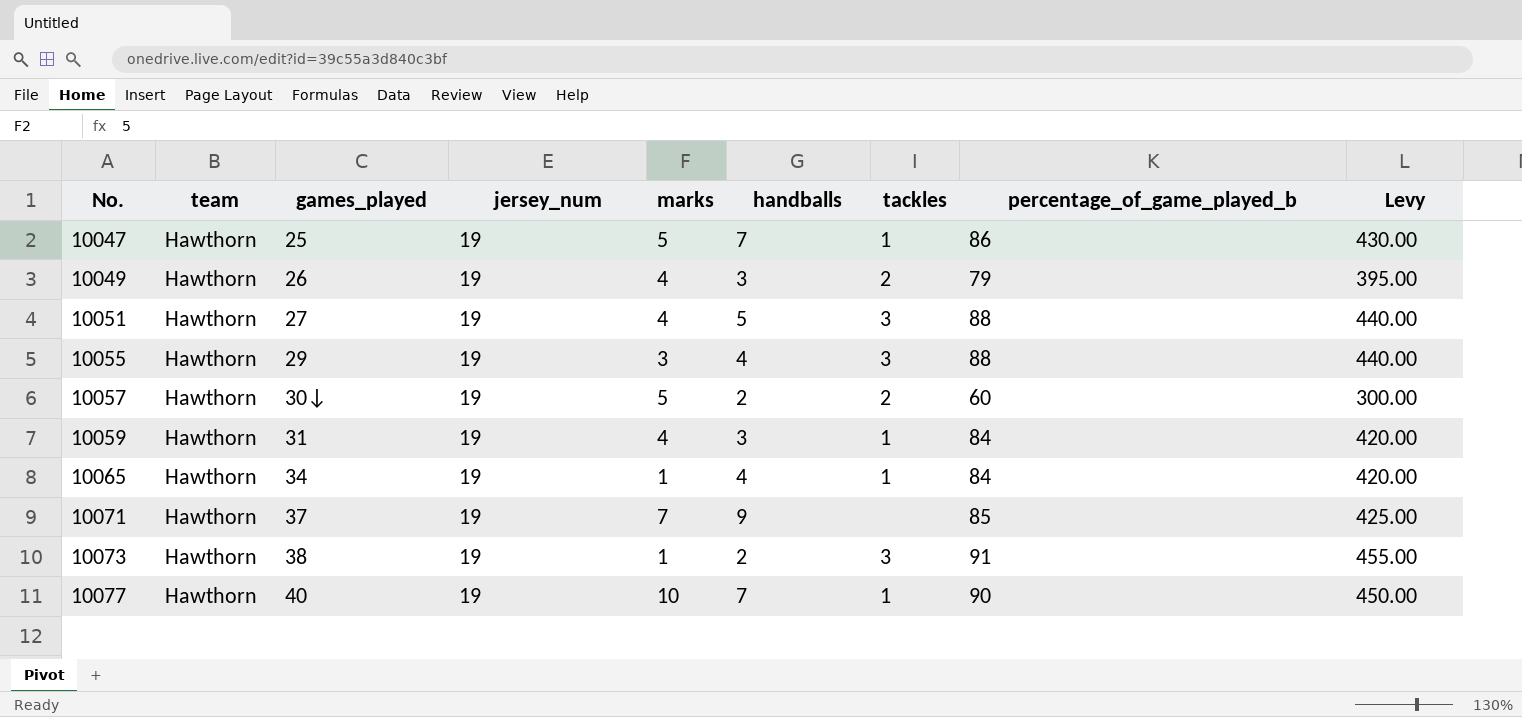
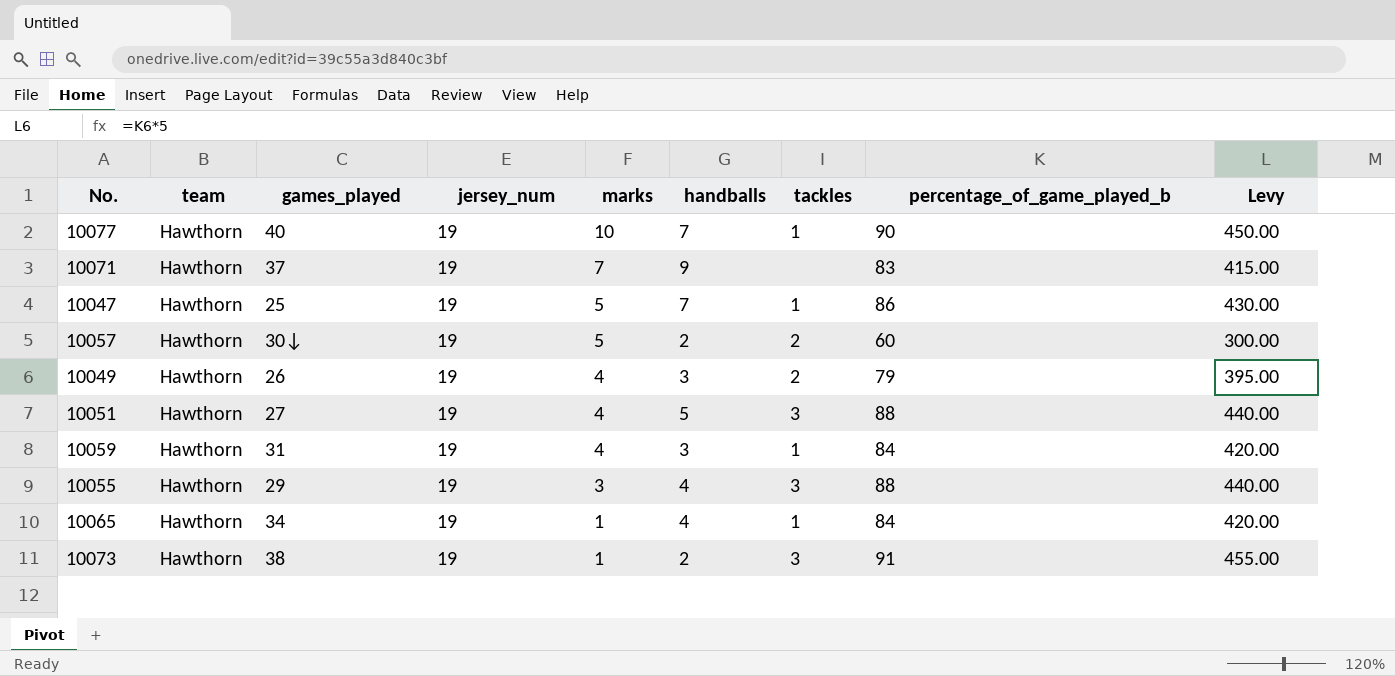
row order: No. ascending -> marks descending
10071 | percentage_of_game_played_b: 85 -> 83
10071 | Levy: 425.00 -> 415.00

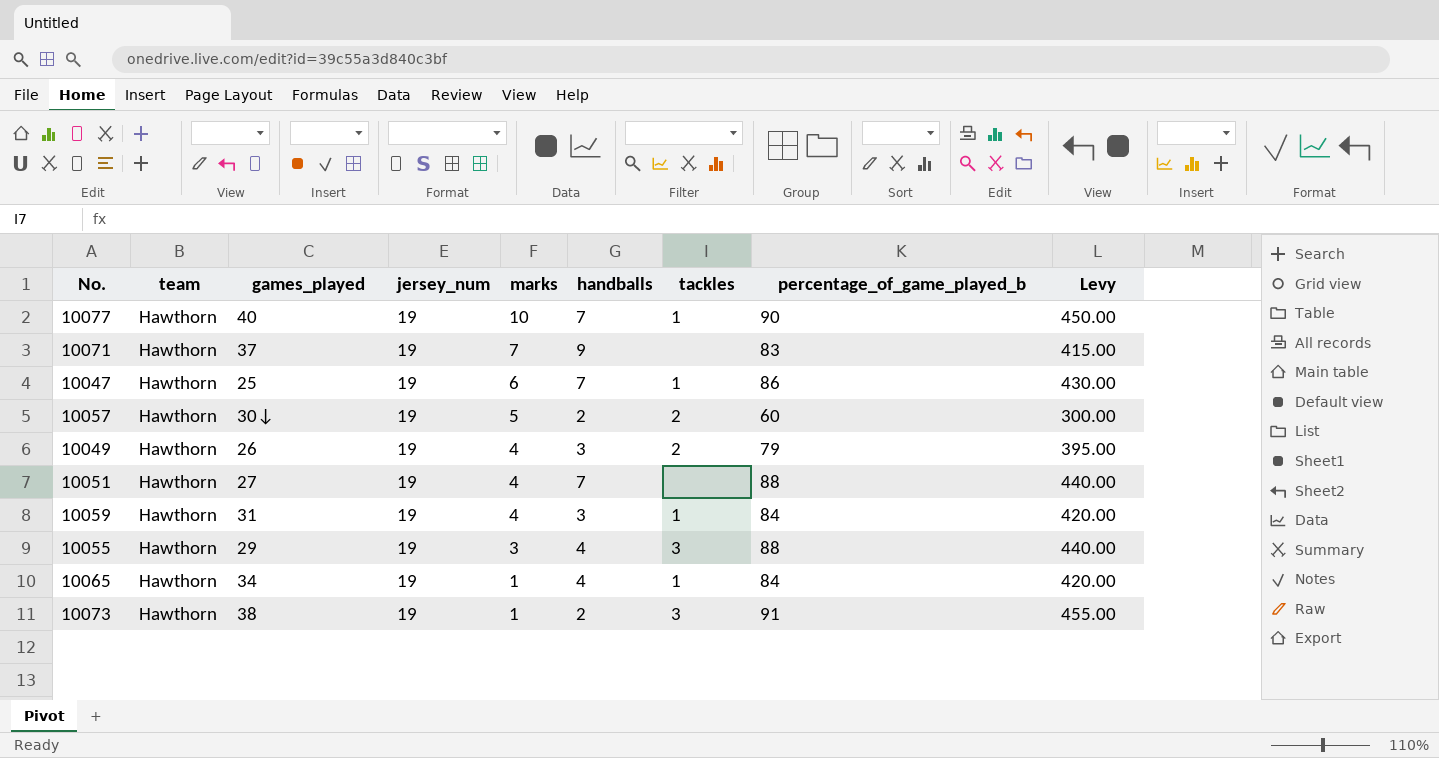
10047 | marks: 5 -> 6
10051 | handballs: 5 -> 7
10051 | tackles: 3 -> none

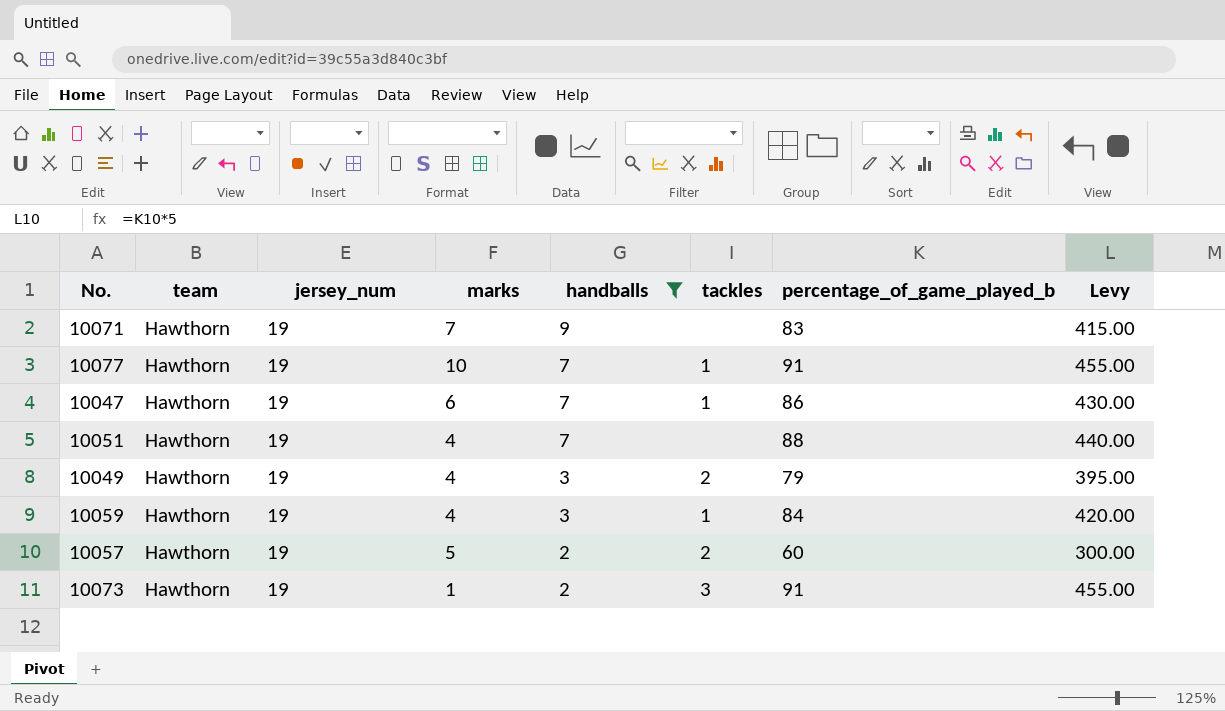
filter: none -> handballs != 4
row order: marks descending -> handballs descending
column games_played | position: 3 -> none
10077 | percentage_of_game_played_b: 90 -> 91
10077 | Levy: 450.00 -> 455.00

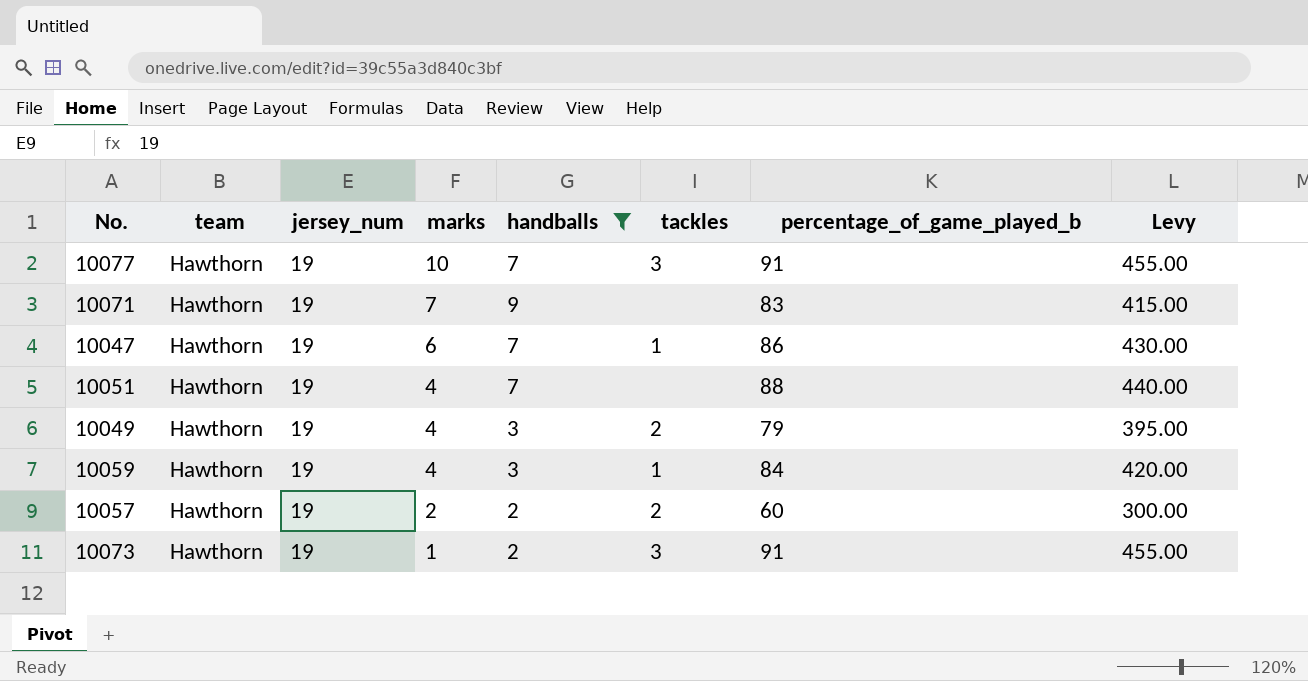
row order: handballs descending -> marks descending
10077 | tackles: 1 -> 3
10057 | marks: 5 -> 2

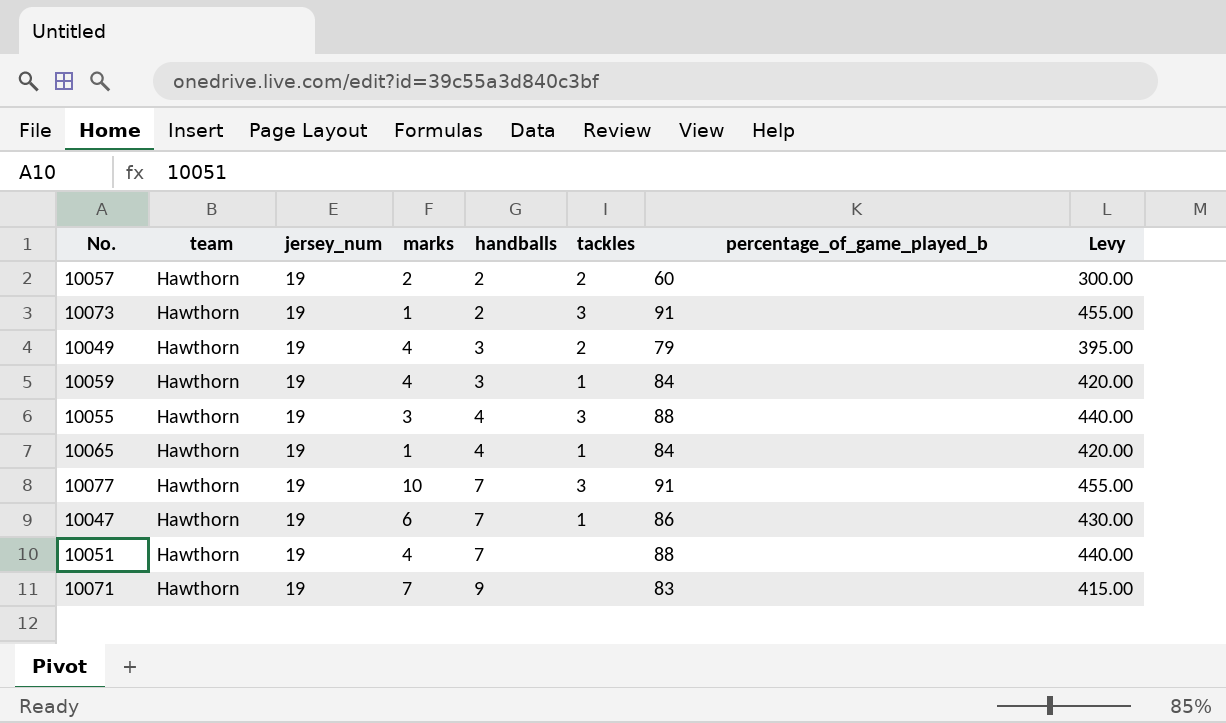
filter: handballs != 4 -> none
row order: marks descending -> handballs ascending

